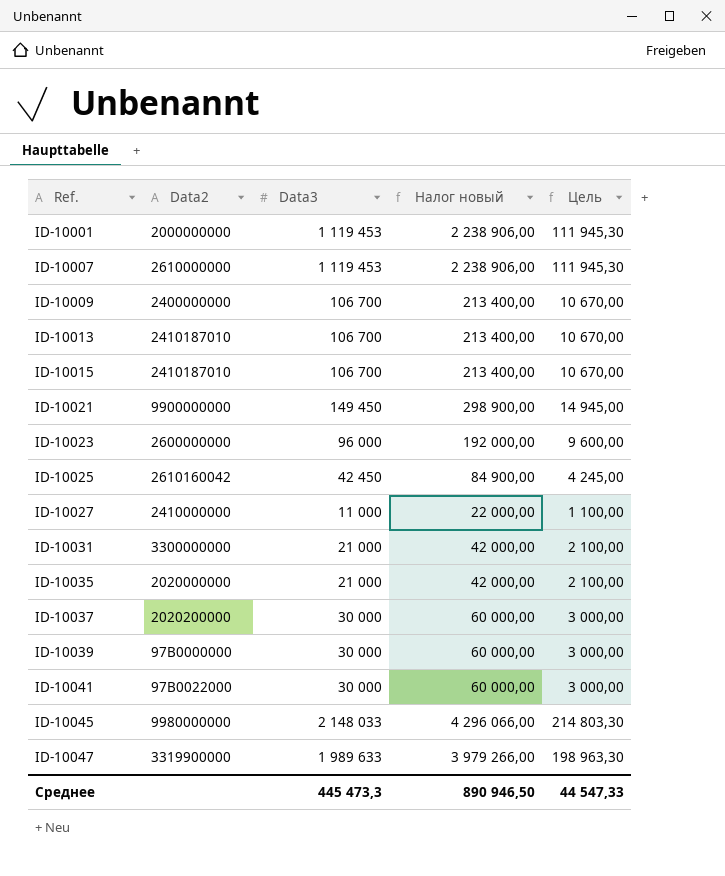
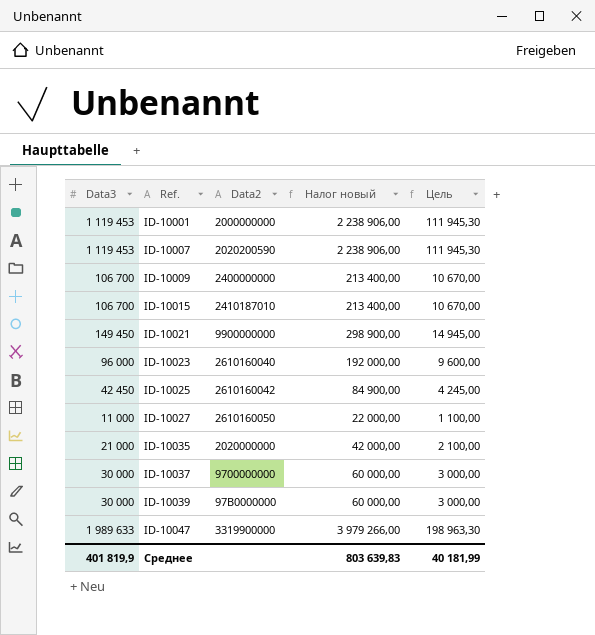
column Data3 | position: 3 -> 1
row ID-10013: 2410187010 | 106 700 | 213 400,00 | 10 670,00 -> none
row ID-10031: 3300000000 | 21 000 | 42 000,00 | 2 100,00 -> none
row ID-10041: 97В0022000 | 30 000 | 60 000,00 | 3 000,00 -> none
row ID-10045: 9980000000 | 2 148 033 | 4 296 066,00 | 214 803,30 -> none
ID-10007 | Data2: 2610000000 -> 2020200590
ID-10023 | Data2: 2600000000 -> 2610160040
ID-10027 | Data2: 2410000000 -> 2610160050
ID-10037 | Data2: 2020200000 -> 9700000000
Среднее | Data3: 445 473,3 -> 401 819,9
Среднее | Налог новый: 890 946,50 -> 803 639,83
Среднее | Цель: 44 547,33 -> 40 181,99

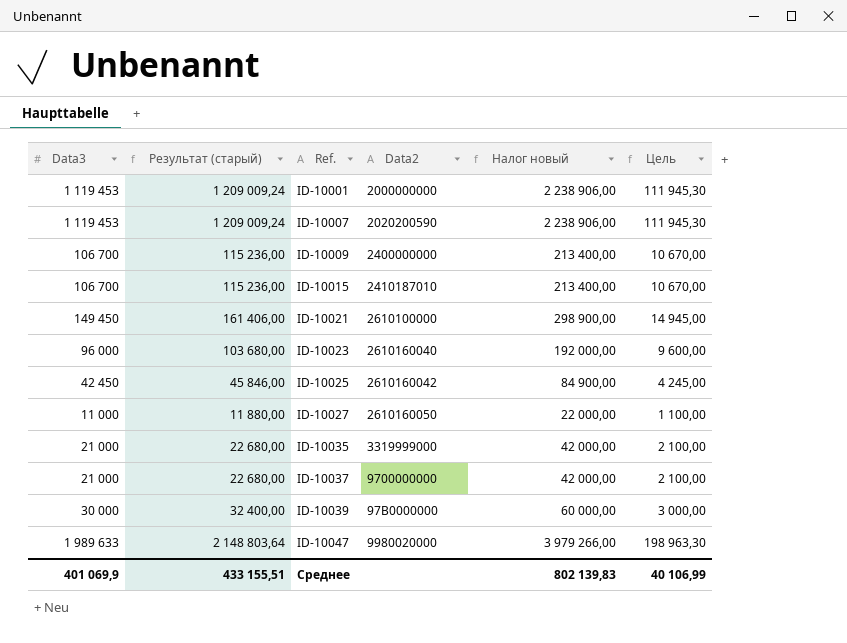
column Результат (старый) | formula: none -> [Data3] * 1,08
ID-10021 | Data2: 9900000000 -> 2610100000
ID-10035 | Data2: 2020000000 -> 3319999000
ID-10037 | Data3: 30 000 -> 21 000
ID-10037 | Налог новый: 60 000,00 -> 42 000,00
ID-10037 | Цель: 3 000,00 -> 2 100,00
ID-10047 | Data2: 3319900000 -> 9980020000
Среднее | Data3: 401 819,9 -> 401 069,9
Среднее | Налог новый: 803 639,83 -> 802 139,83
Среднее | Цель: 40 181,99 -> 40 106,99

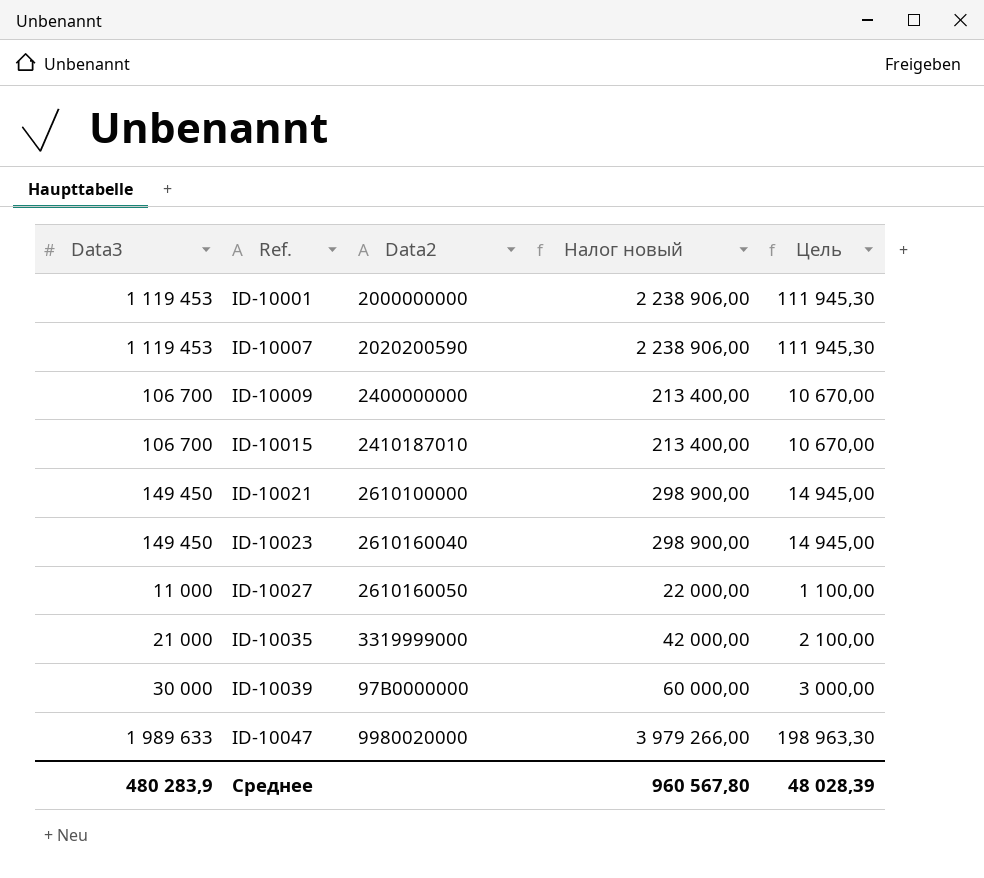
column Результат (старый) | formula: [Data3] * 1,08 -> none
row ID-10025: 42 450 | 45 846,00 | 2610160042 | 84 900,00 | 4 245,00 -> none
row ID-10037: 21 000 | 22 680,00 | 9700000000 | 42 000,00 | 2 100,00 -> none
ID-10023 | Data3: 96 000 -> 149 450
ID-10023 | Налог новый: 192 000,00 -> 298 900,00
ID-10023 | Цель: 9 600,00 -> 14 945,00
Среднее | Data3: 401 069,9 -> 480 283,9
Среднее | Налог новый: 802 139,83 -> 960 567,80
Среднее | Цель: 40 106,99 -> 48 028,39

